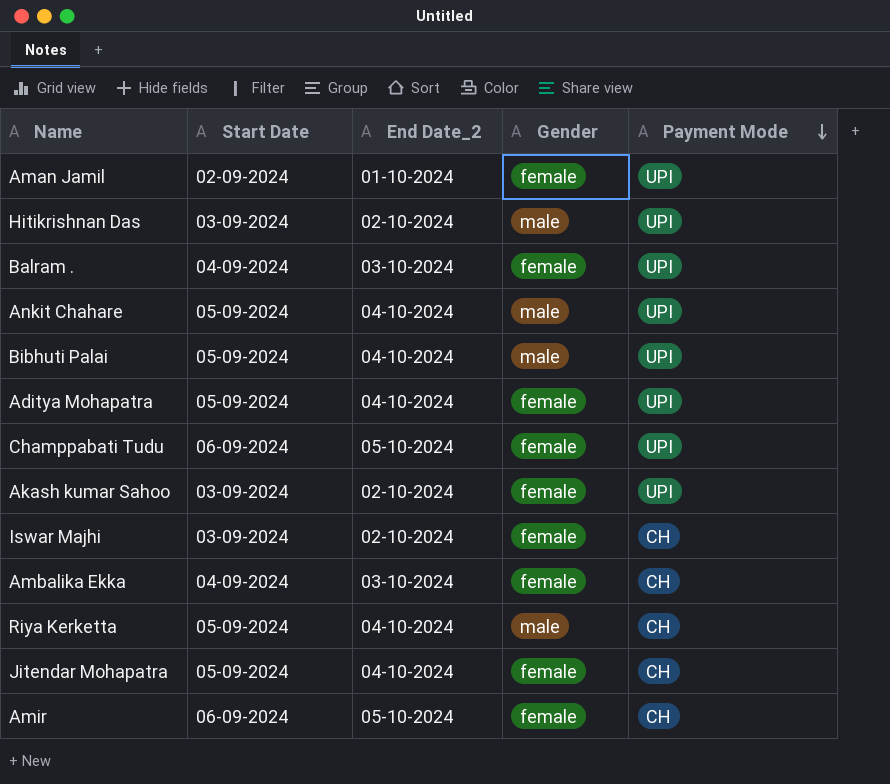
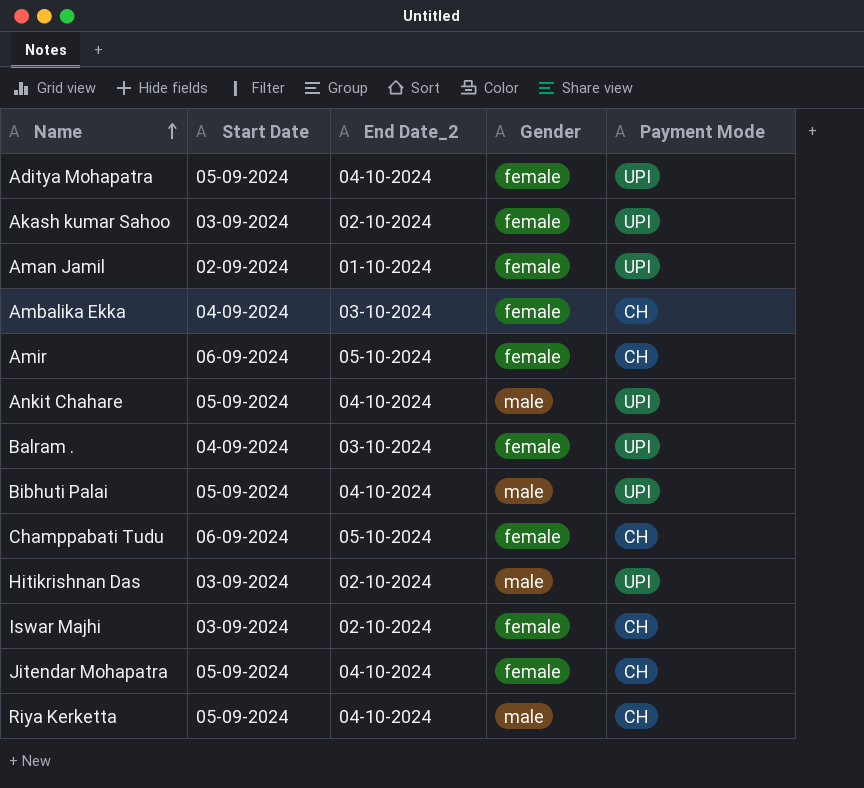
row order: Payment Mode descending -> Name ascending
Champpabati Tudu | Payment Mode: UPI -> CH

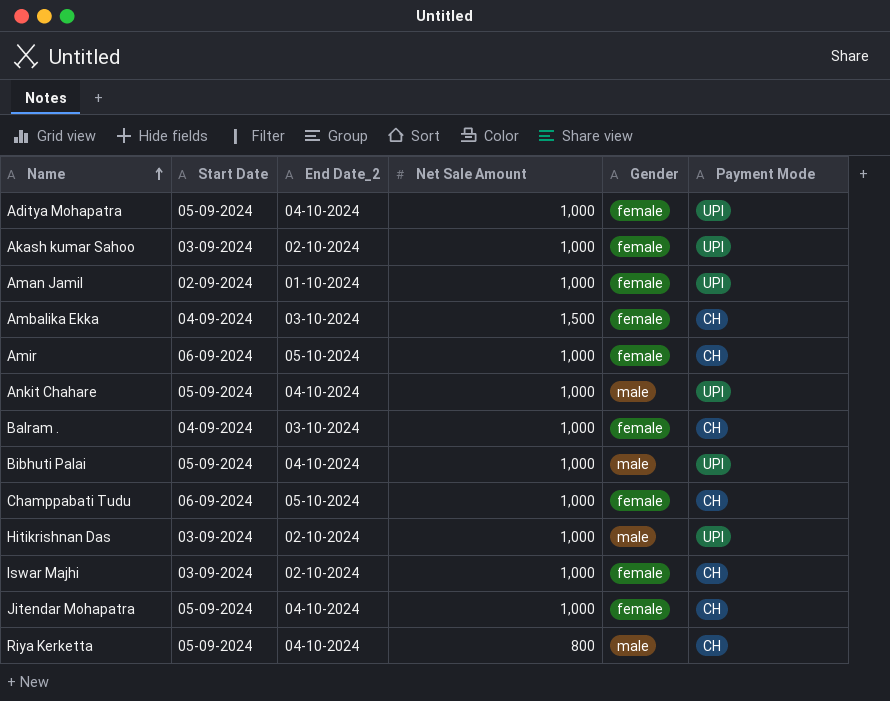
column Net Sale Amount | position: none -> 4
Balram . | Payment Mode: UPI -> CH

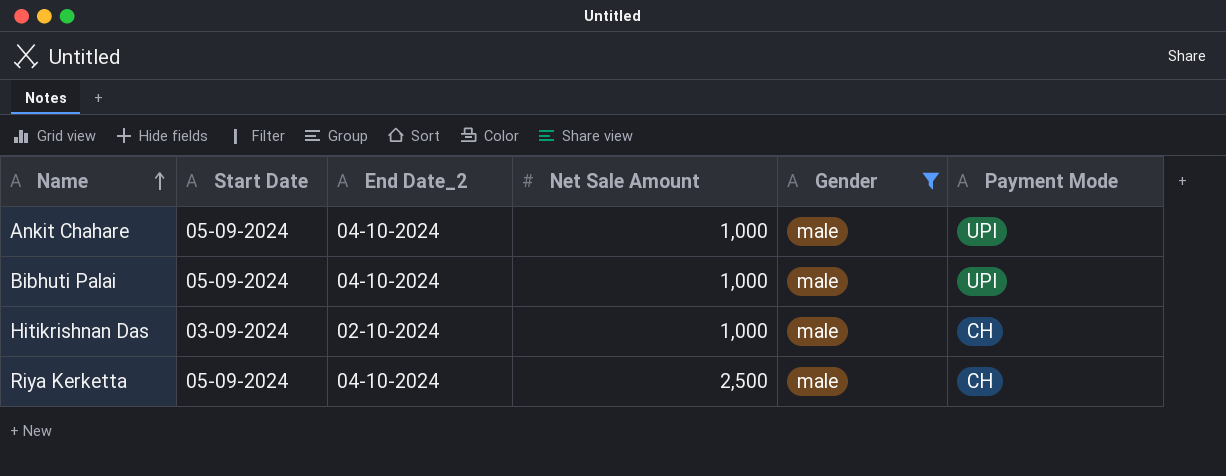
filter: none -> Gender = male
Hitikrishnan Das | Payment Mode: UPI -> CH
Riya Kerketta | Net Sale Amount: 800 -> 2,500

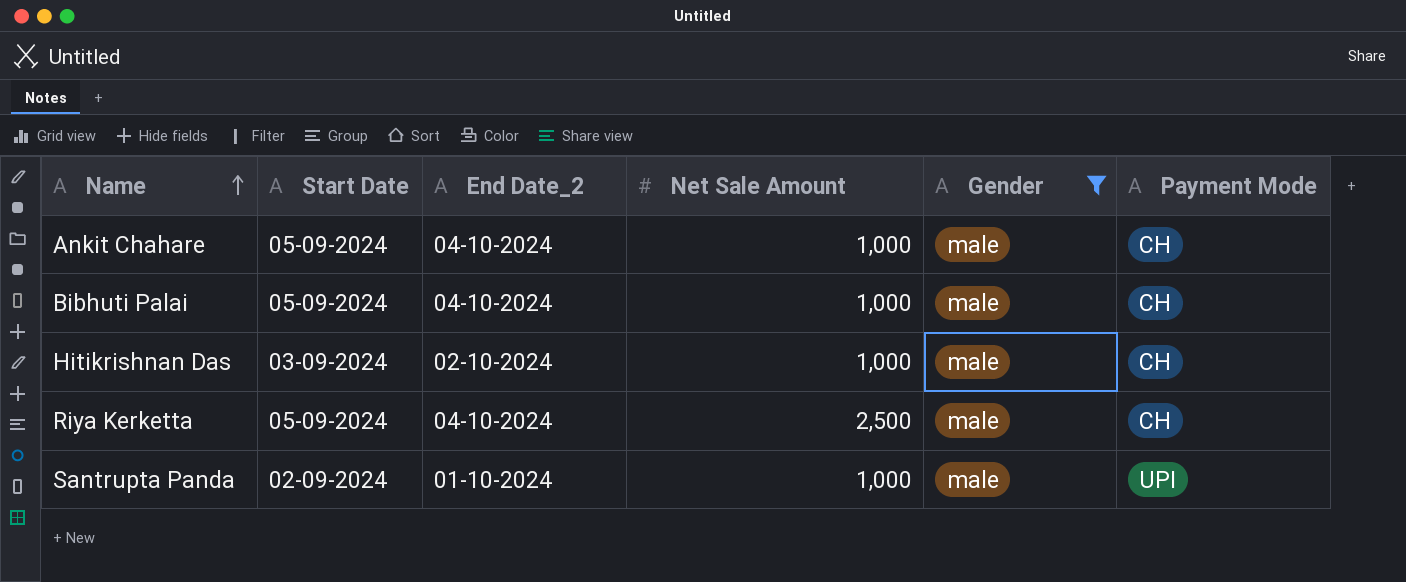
Ankit Chahare | Payment Mode: UPI -> CH
Bibhuti Palai | Payment Mode: UPI -> CH
row Santrupta Panda: none -> 02-09-2024 | 01-10-2024 | 1,000 | male | UPI

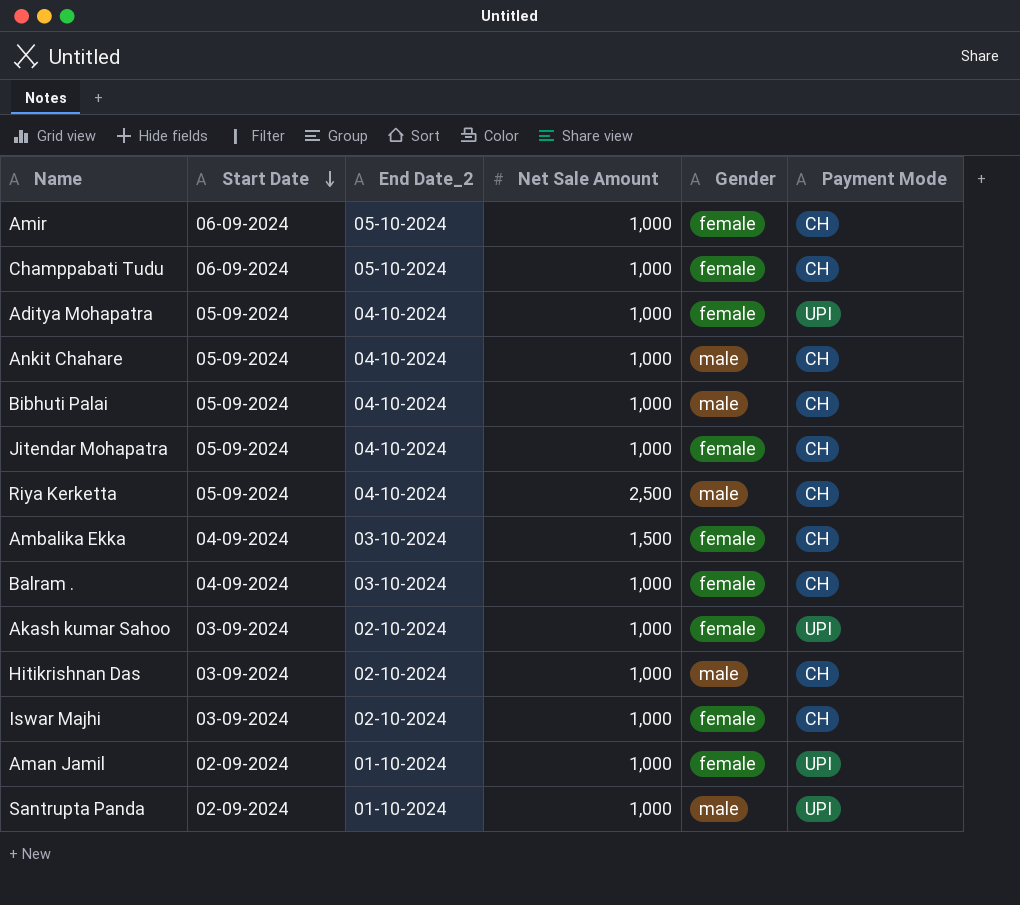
filter: Gender = male -> none
row order: Name ascending -> Start Date descending

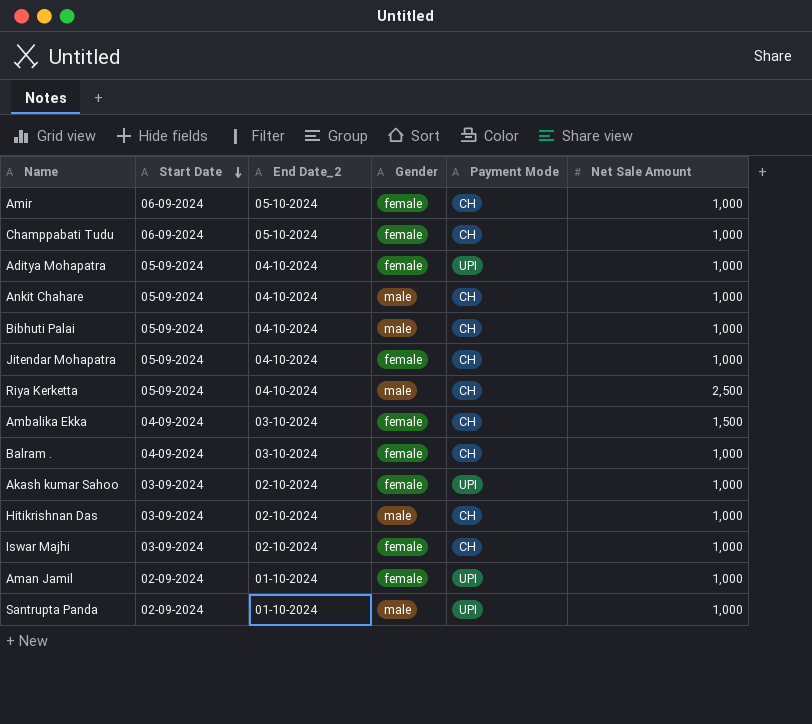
column Net Sale Amount | position: 4 -> 6

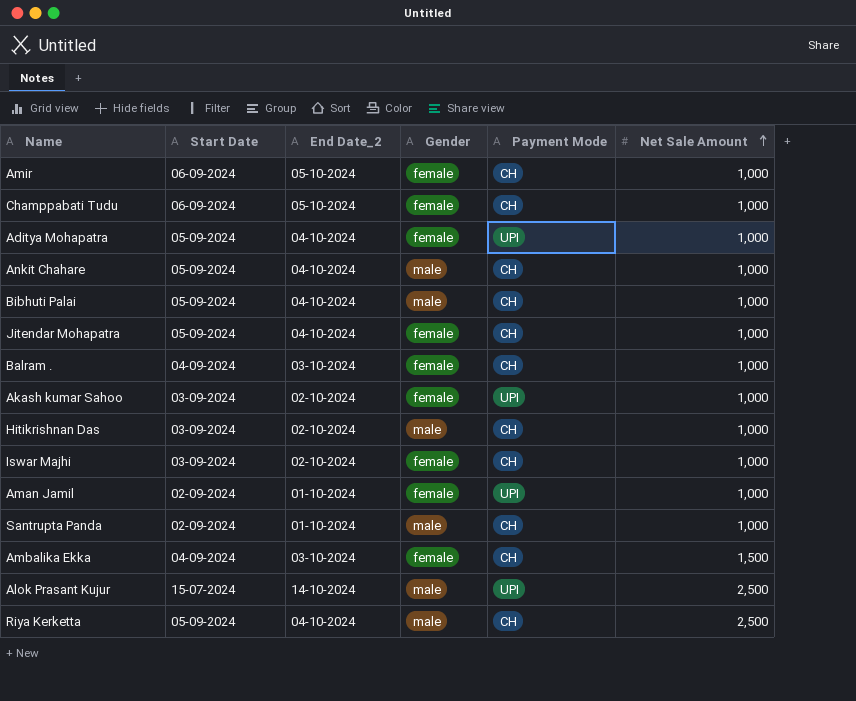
row order: Start Date descending -> Net Sale Amount ascending
Santrupta Panda | Payment Mode: UPI -> CH
row Alok Prasant Kujur: none -> 15-07-2024 | 14-10-2024 | male | UPI | 2,500

